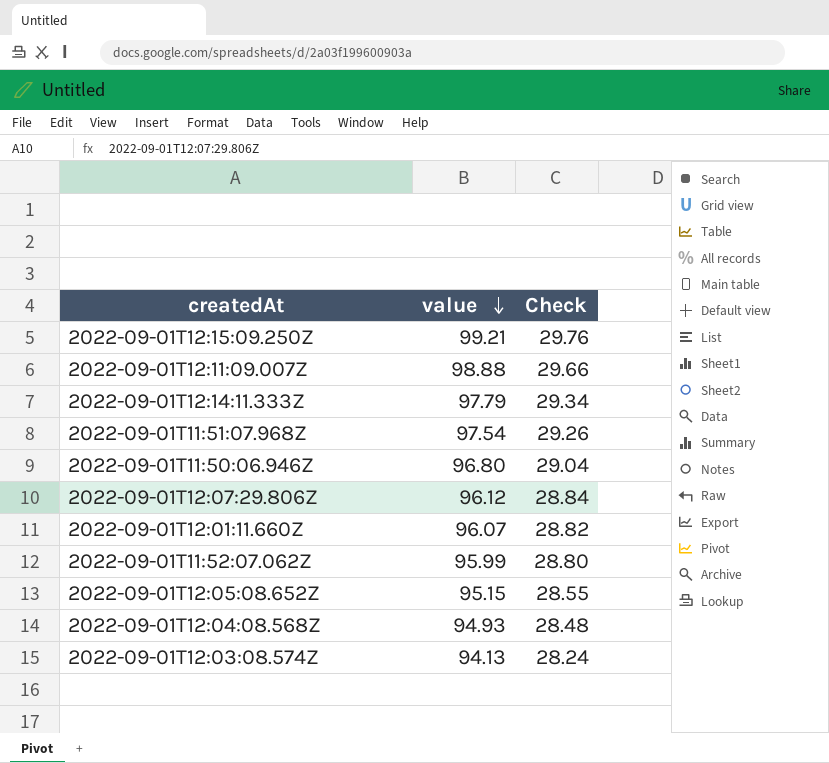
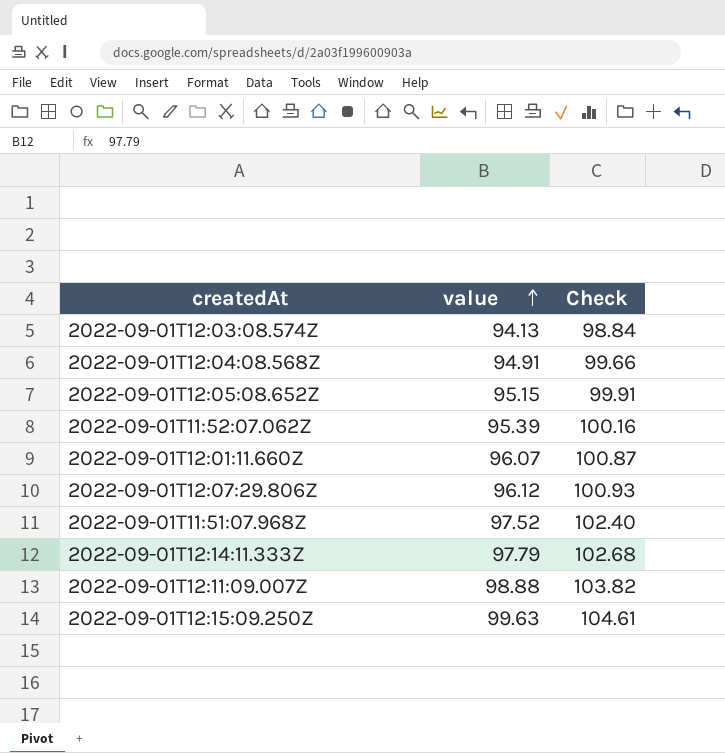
row order: value descending -> value ascending
column Check | formula: [value] * 0.3 -> [value] * 1.05
row 2022-09-01T11:50:06.946Z: 96.80 | 29.04 -> none
2022-09-01T12:04:08.568Z | value: 94.93 -> 94.91
2022-09-01T11:52:07.062Z | value: 95.99 -> 95.39
2022-09-01T11:51:07.968Z | value: 97.54 -> 97.52
2022-09-01T12:15:09.250Z | value: 99.21 -> 99.63

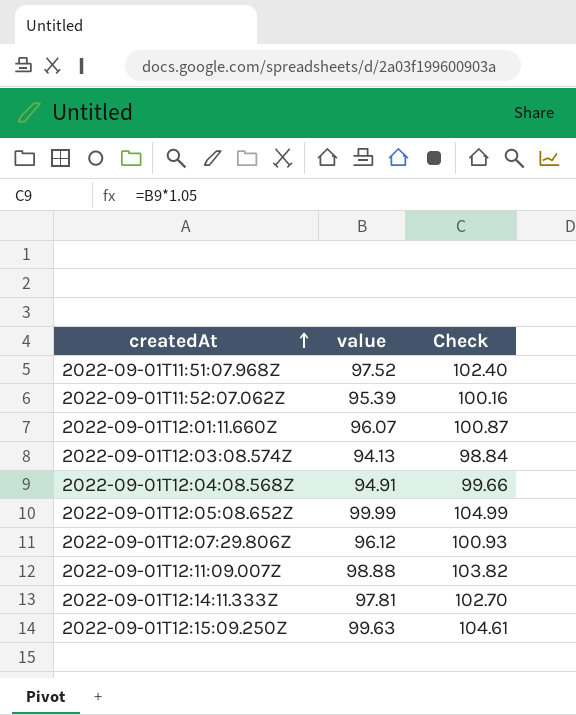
row order: value ascending -> createdAt ascending
2022-09-01T12:05:08.652Z | value: 95.15 -> 99.99
2022-09-01T12:05:08.652Z | Check: 99.91 -> 104.99
2022-09-01T12:14:11.333Z | value: 97.79 -> 97.81
2022-09-01T12:14:11.333Z | Check: 102.68 -> 102.70

